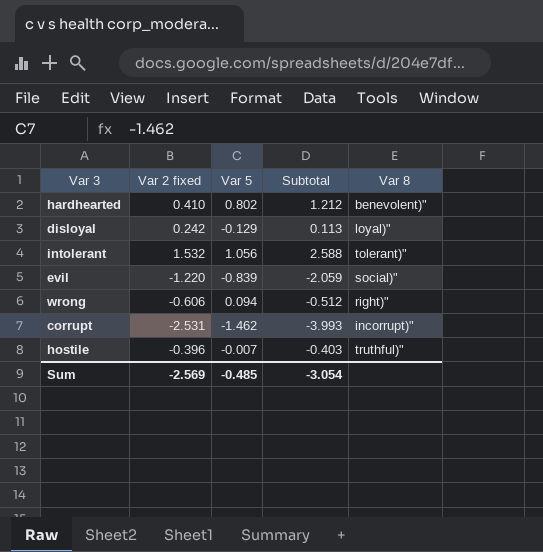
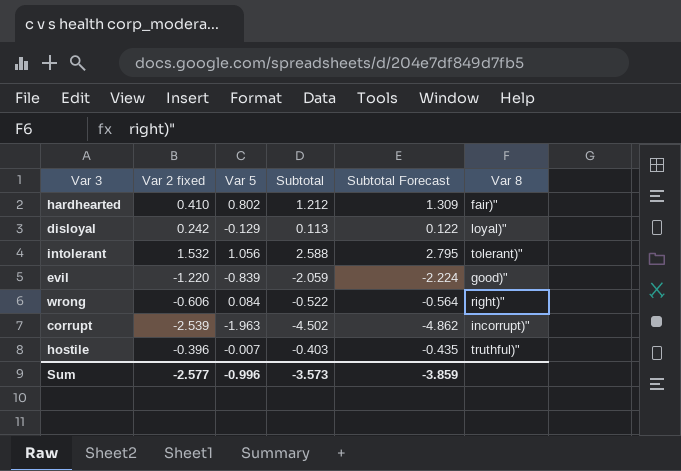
column Subtotal Forecast | formula: none -> [Subtotal] * 1.08
hardhearted | Var 8: benevolent)" -> fair)"
evil | Var 8: social)" -> good)"
wrong | Var 5: 0.094 -> 0.084
wrong | Subtotal: -0.512 -> -0.522
corrupt | Var 2 fixed: -2.531 -> -2.539
corrupt | Var 5: -1.462 -> -1.963
corrupt | Subtotal: -3.993 -> -4.502
Sum | Var 2 fixed: -2.569 -> -2.577
Sum | Var 5: -0.485 -> -0.996
Sum | Subtotal: -3.054 -> -3.573

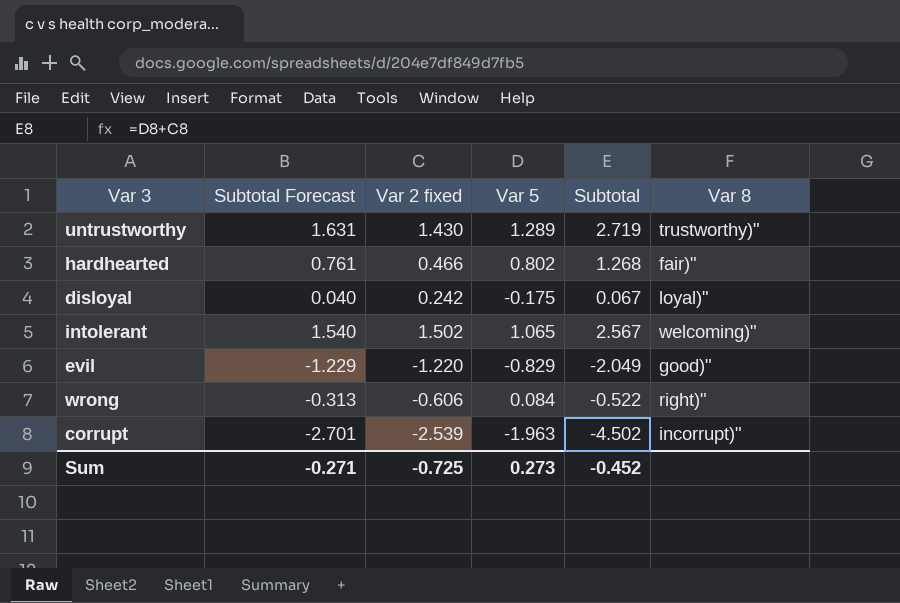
column Subtotal Forecast | formula: [Subtotal] * 1.08 -> [Subtotal] * 0.6
column Subtotal Forecast | position: 5 -> 2
row hostile: -0.396 | -0.007 | -0.403 | -0.435 | truthful)" -> none
row untrustworthy: none -> 1.631 | 1.430 | 1.289 | 2.719 | trustworthy)"
hardhearted | Var 2 fixed: 0.410 -> 0.466
hardhearted | Subtotal: 1.212 -> 1.268
disloyal | Var 5: -0.129 -> -0.175
disloyal | Subtotal: 0.113 -> 0.067
intolerant | Var 2 fixed: 1.532 -> 1.502
intolerant | Var 5: 1.056 -> 1.065
intolerant | Subtotal: 2.588 -> 2.567
intolerant | Var 8: tolerant)" -> welcoming)"
evil | Var 5: -0.839 -> -0.829
evil | Subtotal: -2.059 -> -2.049
Sum | Subtotal Forecast: -3.859 -> -0.271
Sum | Var 2 fixed: -2.577 -> -0.725
Sum | Var 5: -0.996 -> 0.273
Sum | Subtotal: -3.573 -> -0.452

